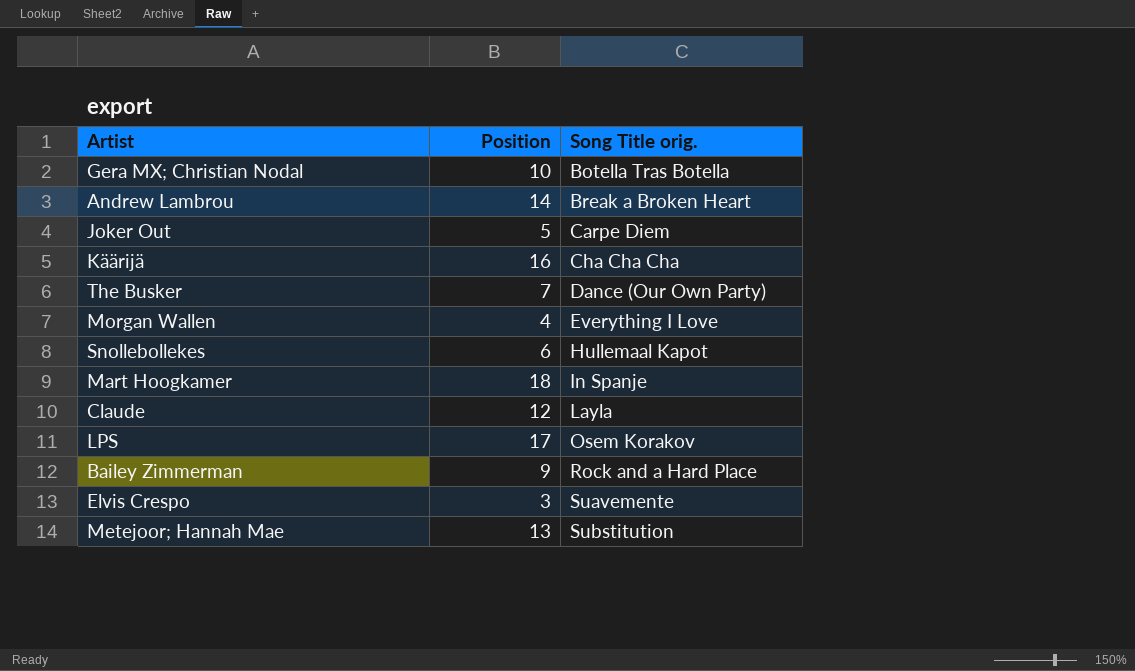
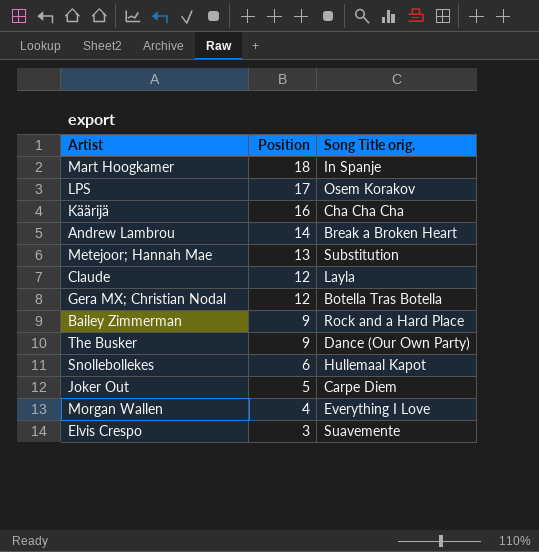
row order: Song Title orig. ascending -> Position descending
Gera MX; Christian Nodal | Position: 10 -> 12
The Busker | Position: 7 -> 9

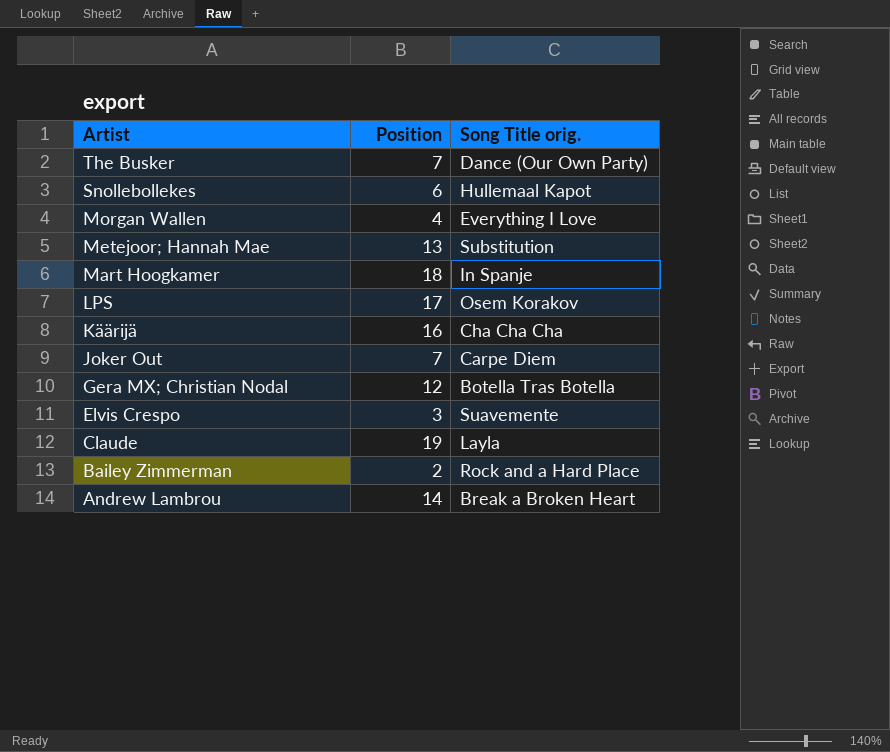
row order: Position descending -> Artist descending
The Busker | Position: 9 -> 7
Joker Out | Position: 5 -> 7
Claude | Position: 12 -> 19
Bailey Zimmerman | Position: 9 -> 2

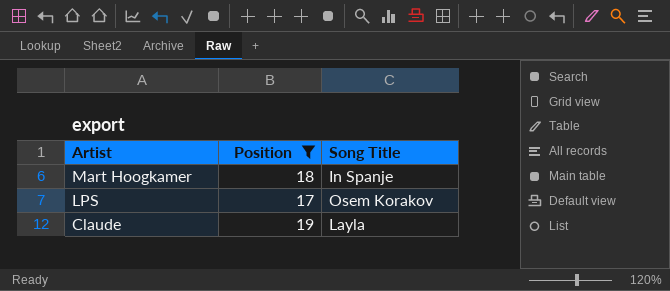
filter: none -> Position >= 17
column name: Song Title orig. -> Song Title

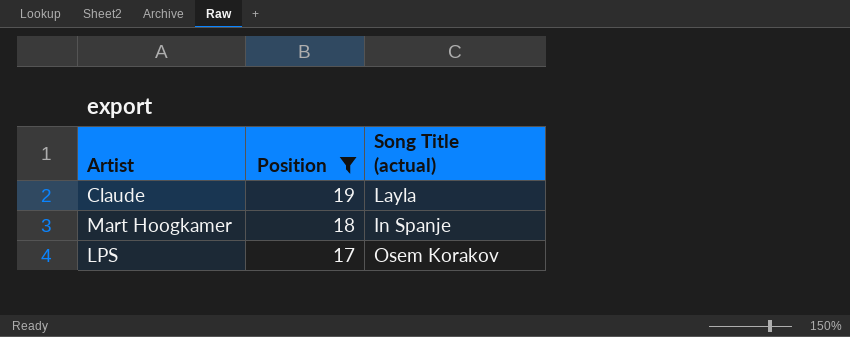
row order: Artist descending -> Position descending
column name: Song Title -> Song Title (actual)

